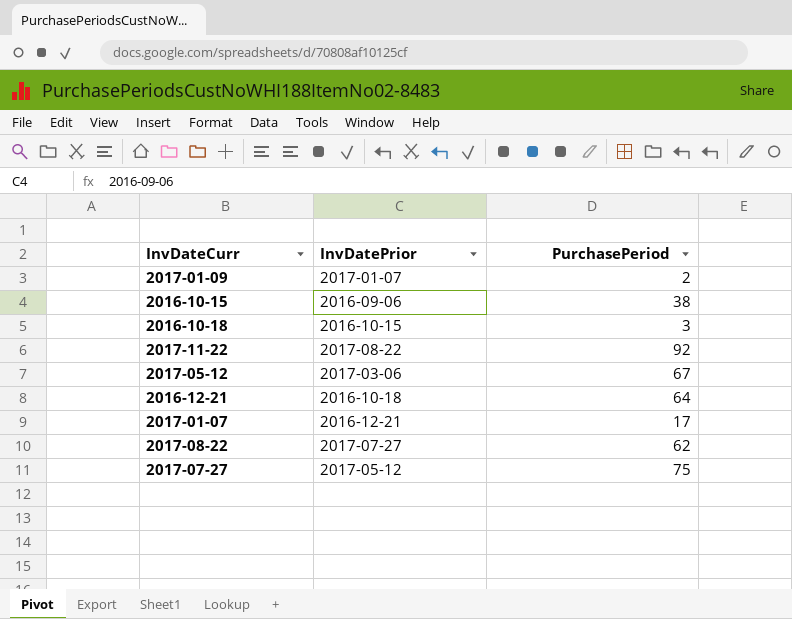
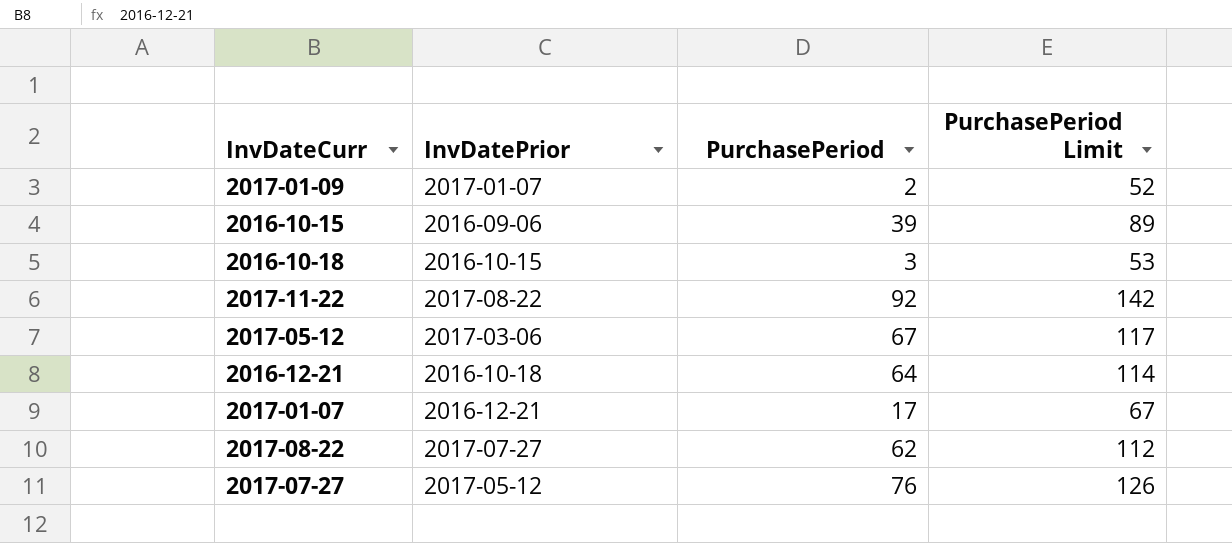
column PurchasePeriod Limit | formula: none -> [PurchasePeriod] + 50
2016-10-15 | PurchasePeriod: 38 -> 39
2017-07-27 | PurchasePeriod: 75 -> 76

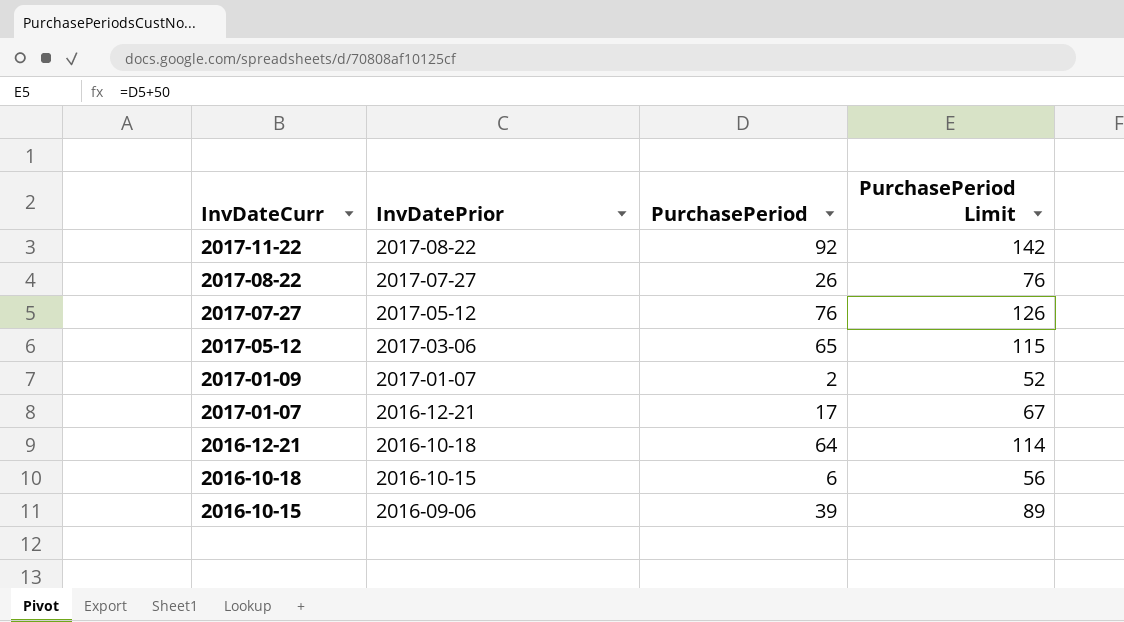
row order: none -> InvDateCurr descending
2017-08-22 | PurchasePeriod: 62 -> 26
2017-08-22 | PurchasePeriod Limit: 112 -> 76
2017-05-12 | PurchasePeriod: 67 -> 65
2017-05-12 | PurchasePeriod Limit: 117 -> 115
2016-10-18 | PurchasePeriod: 3 -> 6
2016-10-18 | PurchasePeriod Limit: 53 -> 56

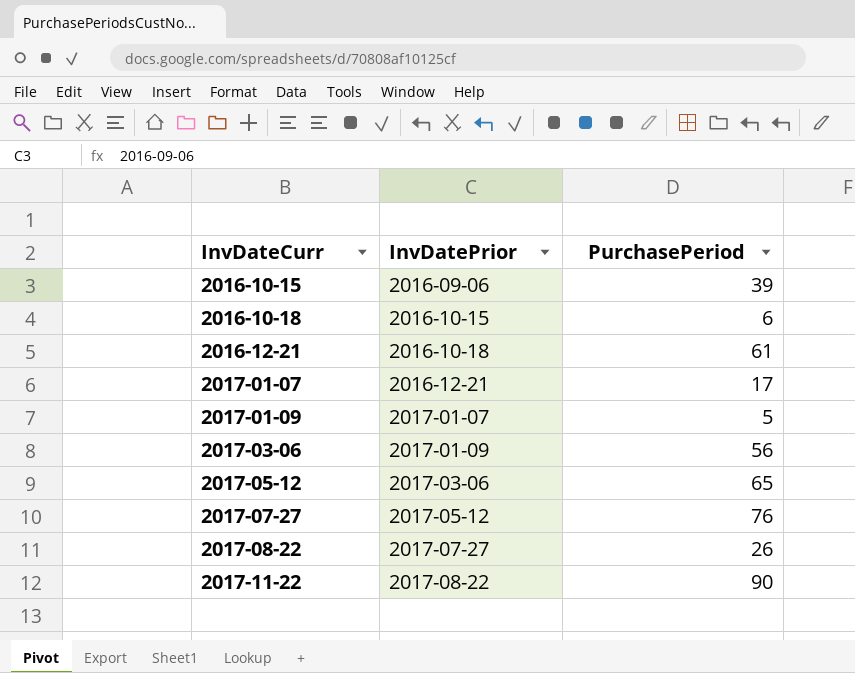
row order: InvDateCurr descending -> InvDateCurr ascending
column PurchasePeriod Limit | formula: [PurchasePeriod] + 50 -> none
2016-12-21 | PurchasePeriod: 64 -> 61
2017-01-09 | PurchasePeriod: 2 -> 5
row 2017-03-06: none -> 2017-01-09 | 56
2017-11-22 | PurchasePeriod: 92 -> 90

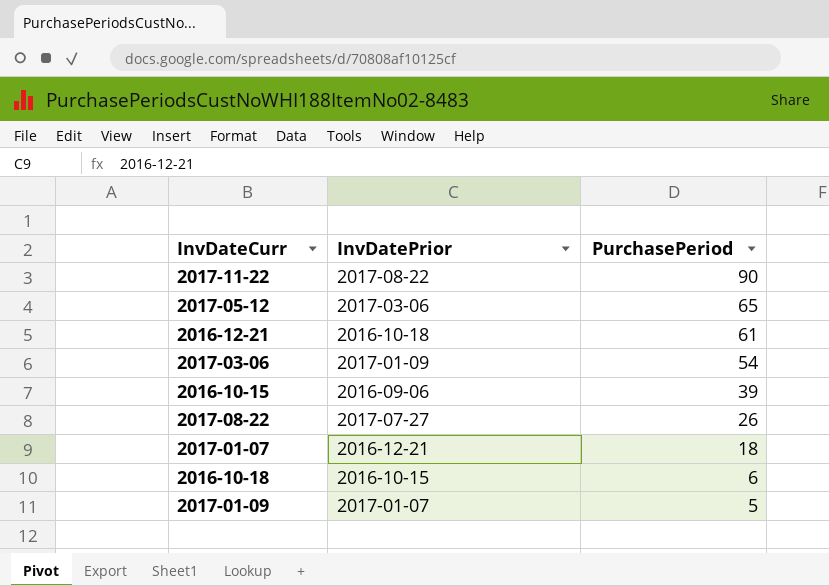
row order: InvDateCurr ascending -> PurchasePeriod descending
row 2017-07-27: 2017-05-12 | 76 -> none
2017-03-06 | PurchasePeriod: 56 -> 54
2017-01-07 | PurchasePeriod: 17 -> 18

